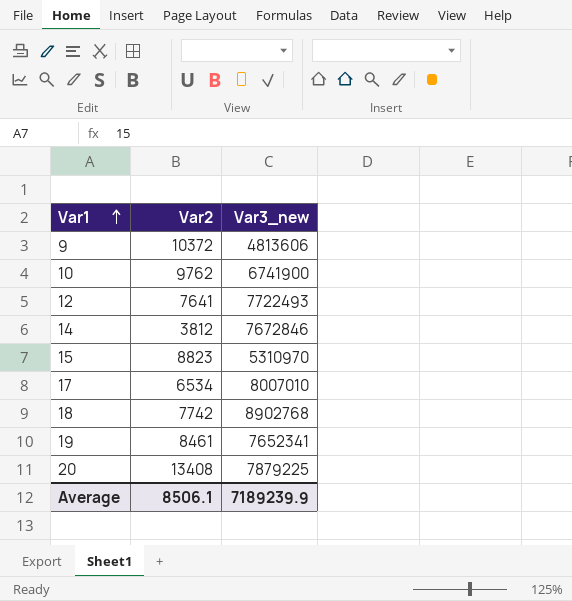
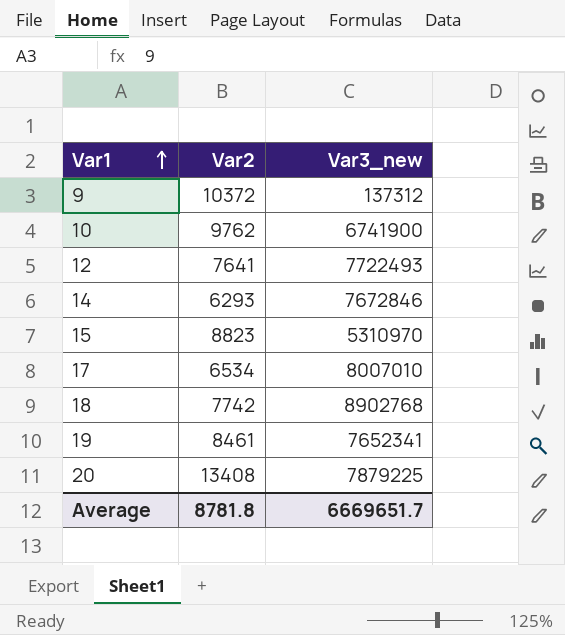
9 | Var3_new: 4813606 -> 137312
14 | Var2: 3812 -> 6293
Average | Var2: 8506.1 -> 8781.8
Average | Var3_new: 7189239.9 -> 6669651.7

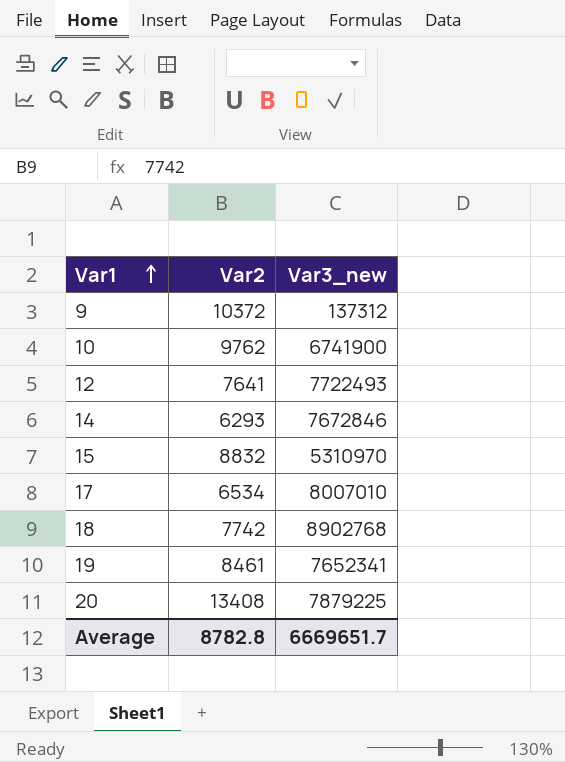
15 | Var2: 8823 -> 8832
Average | Var2: 8781.8 -> 8782.8

